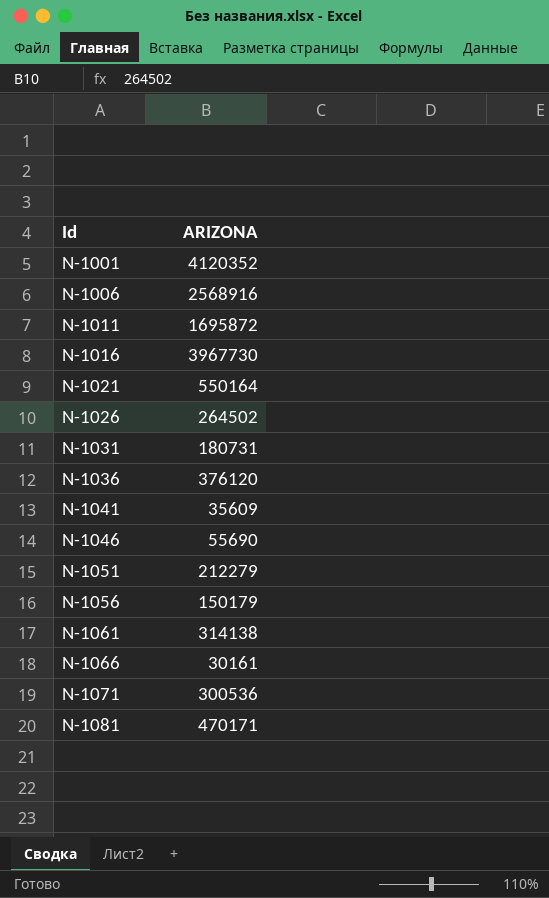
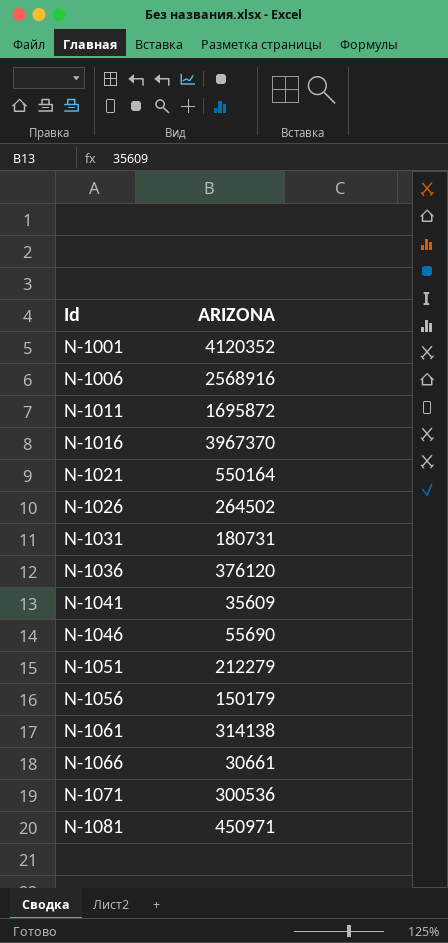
N-1016 | ARIZONA: 3967730 -> 3967370
N-1066 | ARIZONA: 30161 -> 30661
N-1081 | ARIZONA: 470171 -> 450971

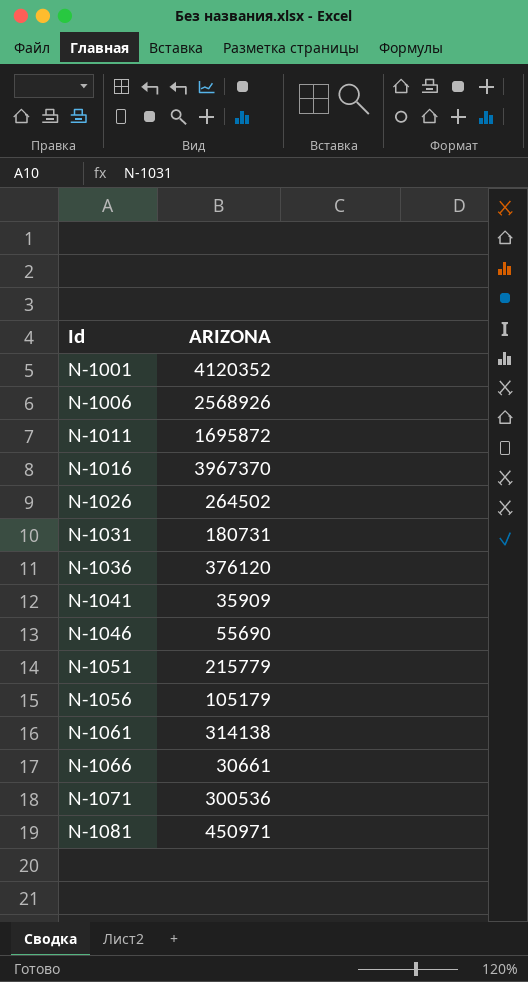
row N-1021: 550164 -> none
N-1006 | ARIZONA: 2568916 -> 2568926
N-1041 | ARIZONA: 35609 -> 35909
N-1051 | ARIZONA: 212279 -> 215779
N-1056 | ARIZONA: 150179 -> 105179

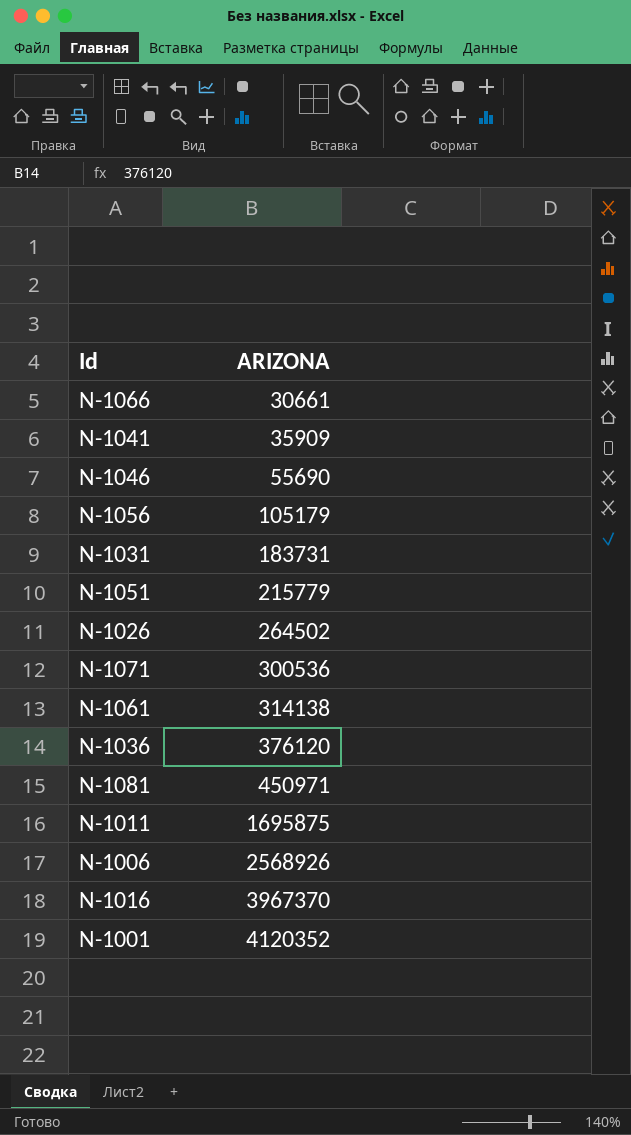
row order: Id ascending -> ARIZONA ascending
N-1031 | ARIZONA: 180731 -> 183731
N-1011 | ARIZONA: 1695872 -> 1695875

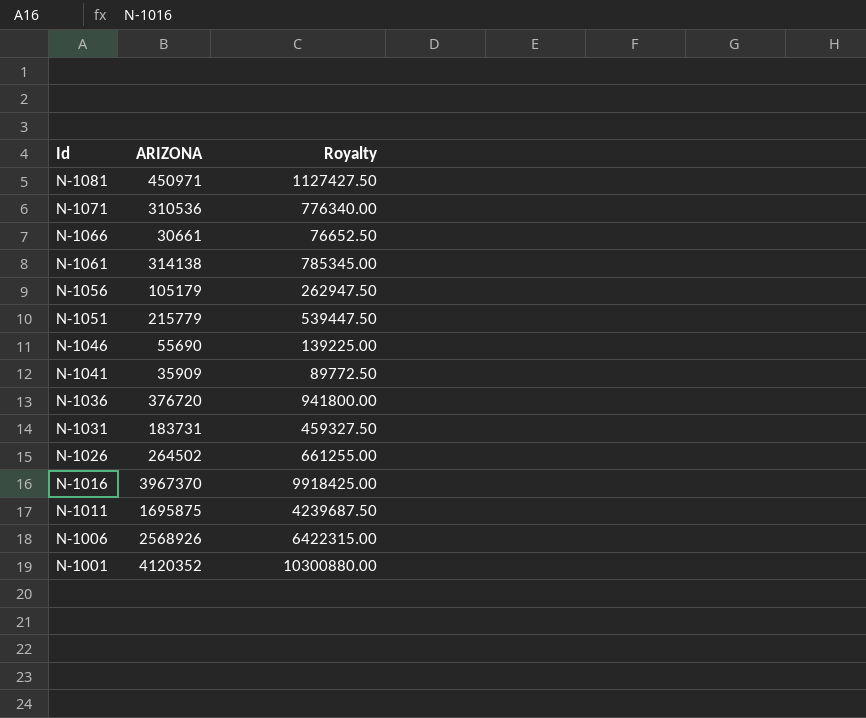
row order: ARIZONA ascending -> Id descending
column Royalty | formula: none -> [ARIZONA] * 2.5
N-1071 | ARIZONA: 300536 -> 310536
N-1036 | ARIZONA: 376120 -> 376720

